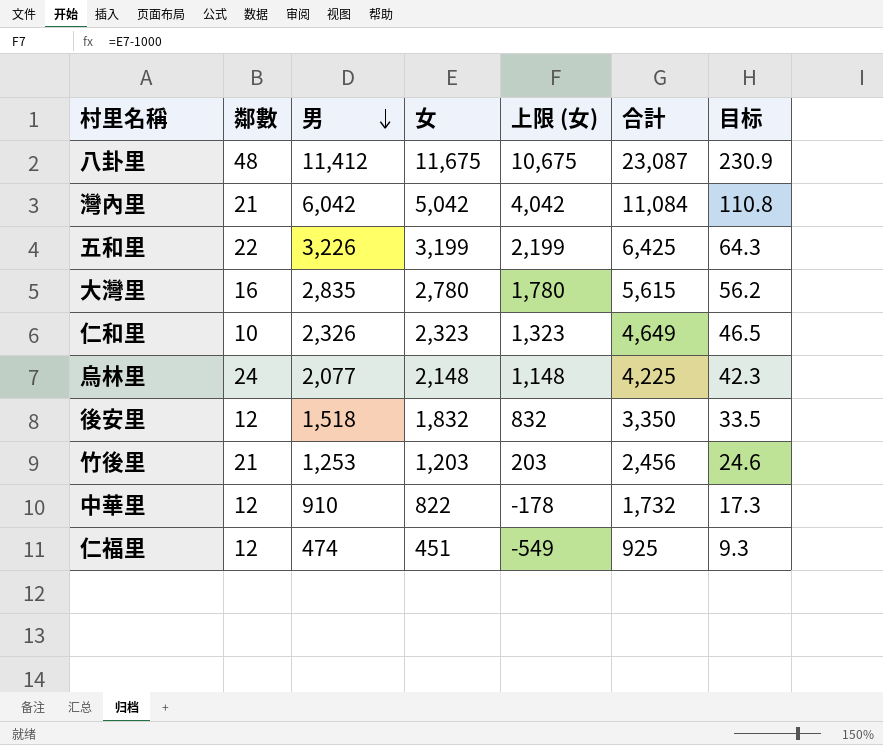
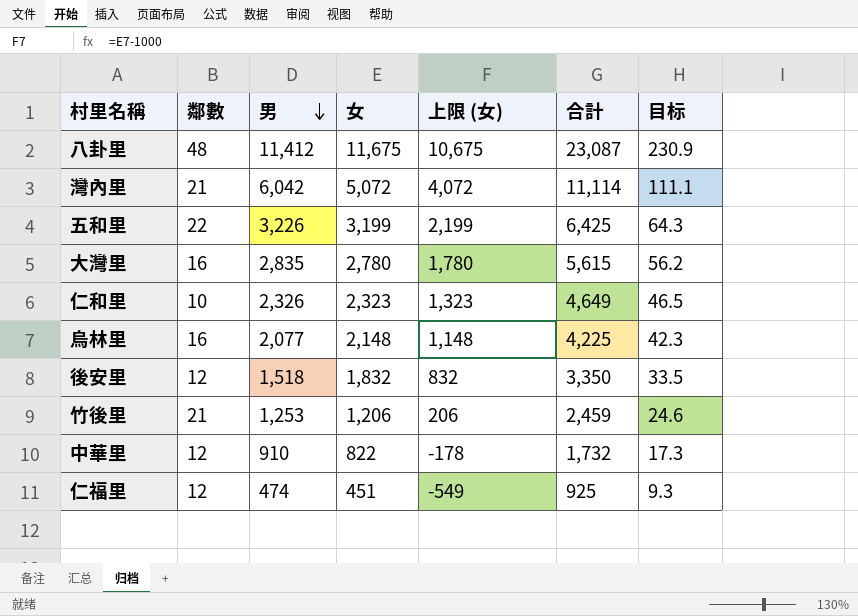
灣內里 | 女: 5,042 -> 5,072
灣內里 | 上限 (女): 4,042 -> 4,072
灣內里 | 合計: 11,084 -> 11,114
灣內里 | 目标: 110.8 -> 111.1
烏林里 | 鄰數: 24 -> 16
竹後里 | 女: 1,203 -> 1,206
竹後里 | 上限 (女): 203 -> 206
竹後里 | 合計: 2,456 -> 2,459

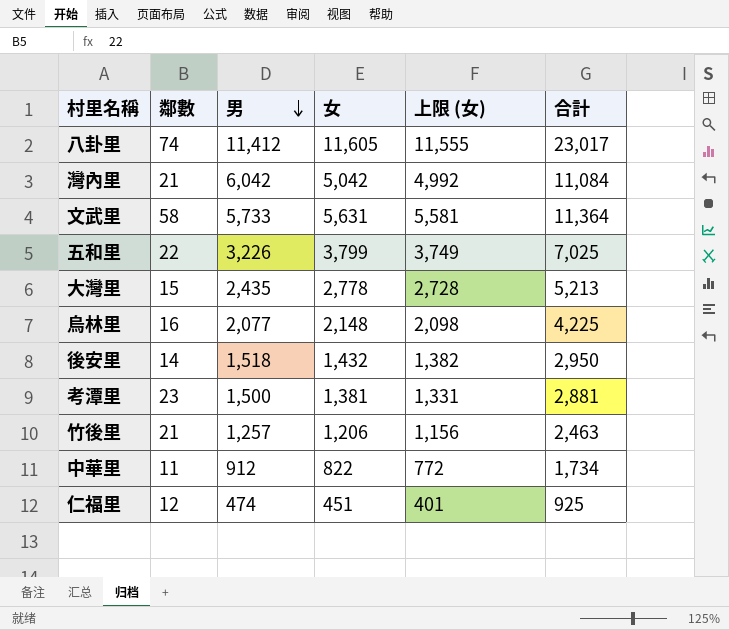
column 目标 | formula: [合計] * 0.01 -> none
column 上限 (女) | formula: [女] - 1000 -> [女] - 50
row 仁和里: 10 | 2,326 | 2,323 | 1,323 | 4,649 | 46.5 -> none
八卦里 | 鄰數: 48 -> 74
八卦里 | 女: 11,675 -> 11,605
八卦里 | 合計: 23,087 -> 23,017
灣內里 | 女: 5,072 -> 5,042
灣內里 | 合計: 11,114 -> 11,084
row 文武里: none -> 58 | 5,733 | 5,631 | 5,581 | 11,364
五和里 | 女: 3,199 -> 3,799
五和里 | 合計: 6,425 -> 7,025
大灣里 | 鄰數: 16 -> 15
大灣里 | 男: 2,835 -> 2,435
大灣里 | 女: 2,780 -> 2,778
大灣里 | 合計: 5,615 -> 5,213
後安里 | 鄰數: 12 -> 14
後安里 | 女: 1,832 -> 1,432
後安里 | 合計: 3,350 -> 2,950
row 考潭里: none -> 23 | 1,500 | 1,381 | 1,331 | 2,881
竹後里 | 男: 1,253 -> 1,257
竹後里 | 合計: 2,459 -> 2,463
中華里 | 鄰數: 12 -> 11
中華里 | 男: 910 -> 912
中華里 | 合計: 1,732 -> 1,734

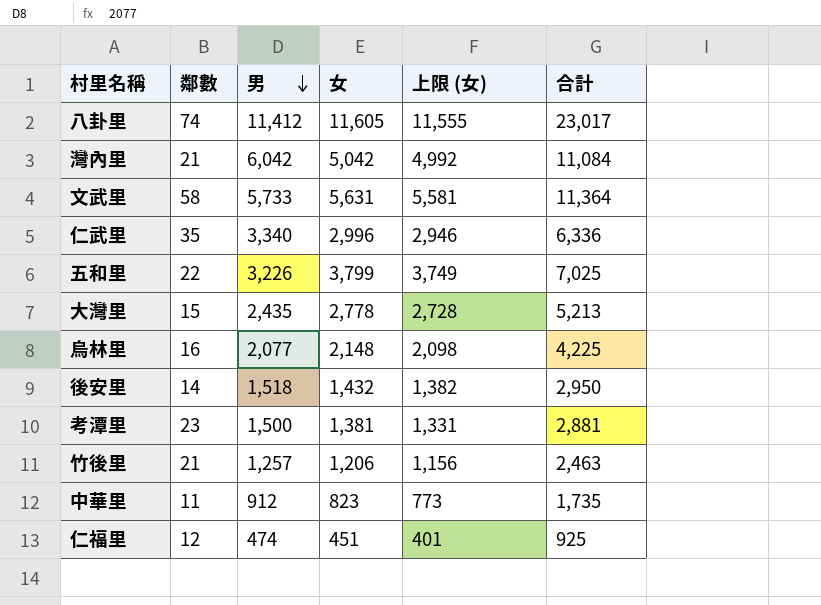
row 仁武里: none -> 35 | 3,340 | 2,996 | 2,946 | 6,336
中華里 | 女: 822 -> 823
中華里 | 上限 (女): 772 -> 773
中華里 | 合計: 1,734 -> 1,735

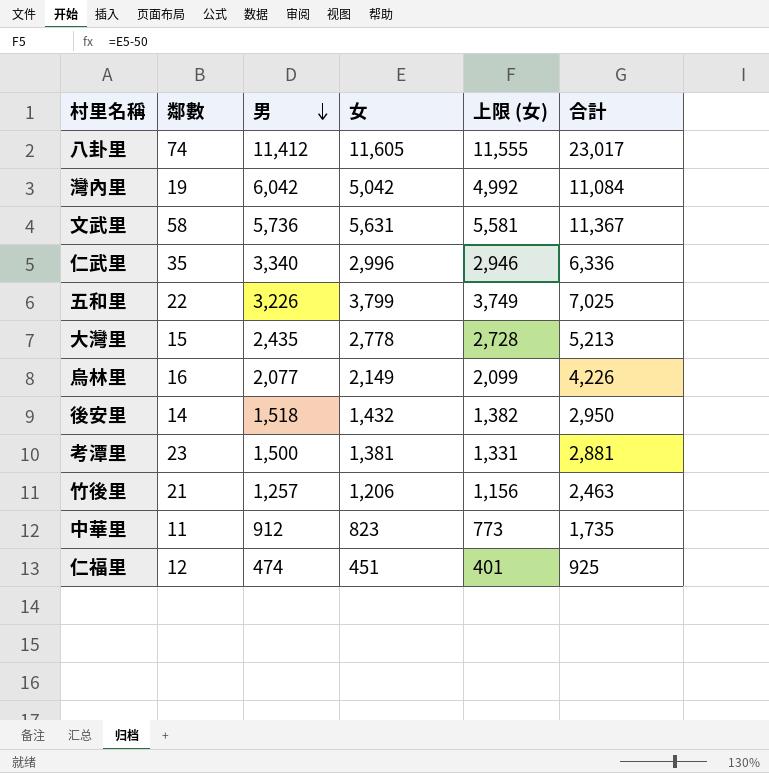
灣內里 | 鄰數: 21 -> 19
文武里 | 男: 5,733 -> 5,736
文武里 | 合計: 11,364 -> 11,367
烏林里 | 女: 2,148 -> 2,149
烏林里 | 上限 (女): 2,098 -> 2,099
烏林里 | 合計: 4,225 -> 4,226

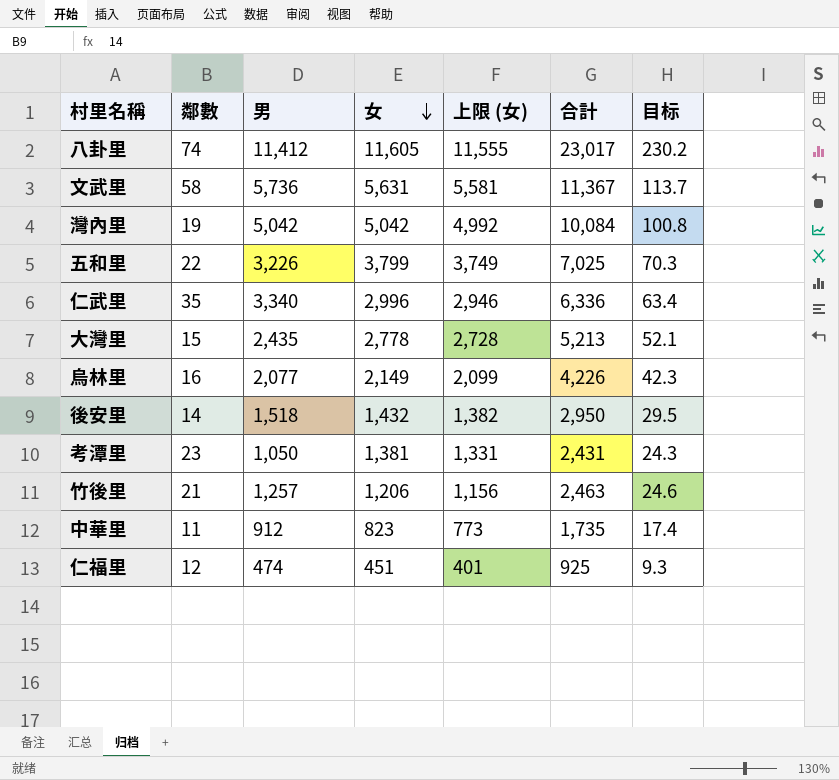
row order: 男 descending -> 女 descending
column 目标 | formula: none -> [合計] * 0.01
灣內里 | 男: 6,042 -> 5,042
灣內里 | 合計: 11,084 -> 10,084
考潭里 | 男: 1,500 -> 1,050
考潭里 | 合計: 2,881 -> 2,431

